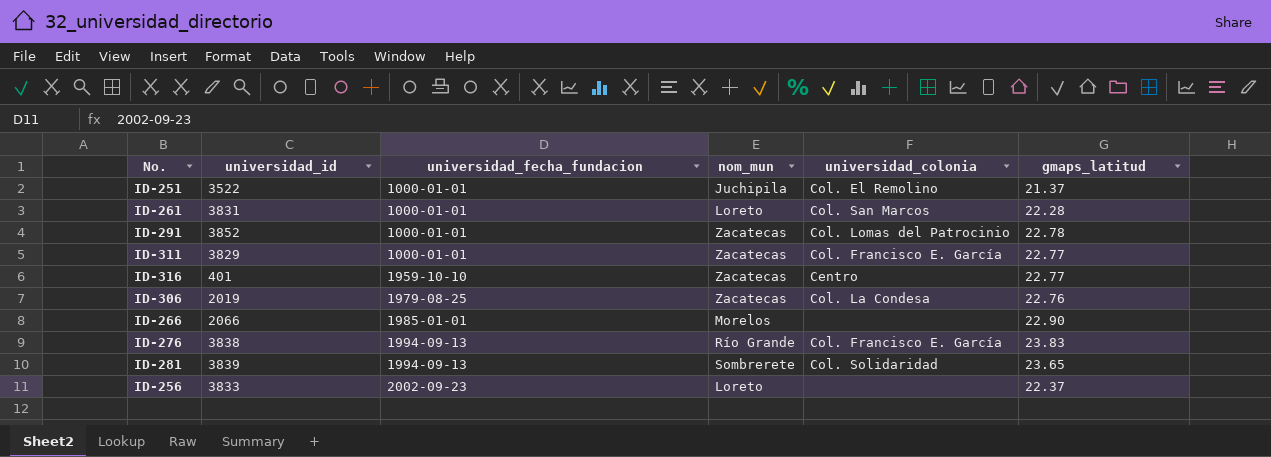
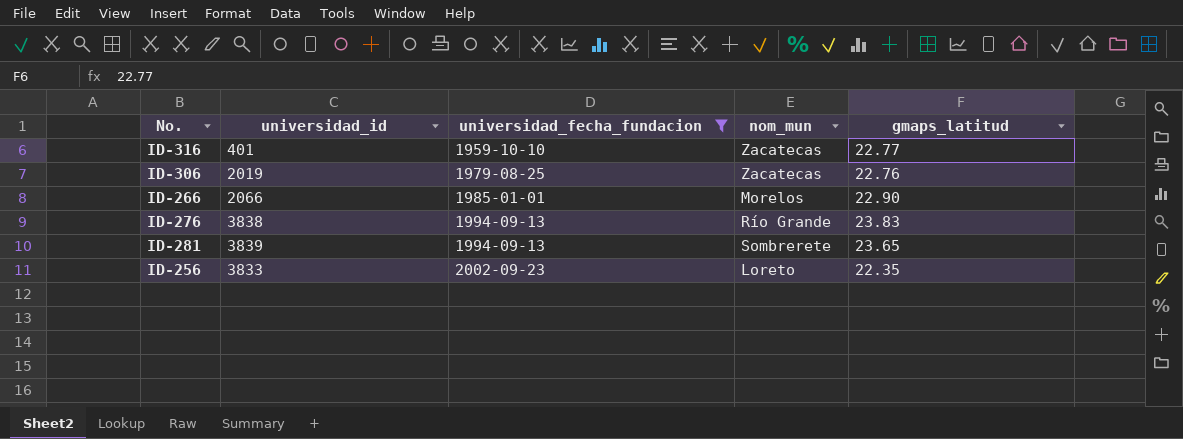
filter: none -> universidad_fecha_fundacion != 1000-01-01
column universidad_colonia | position: 5 -> none
ID-256 | gmaps_latitud: 22.37 -> 22.35

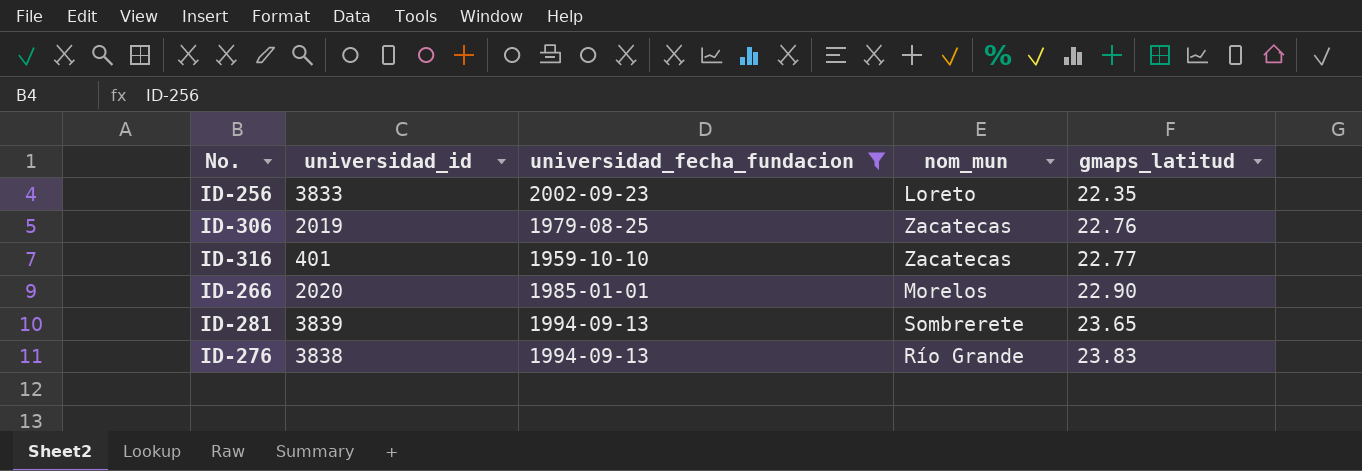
row order: universidad_fecha_fundacion ascending -> gmaps_latitud ascending
ID-266 | universidad_id: 2066 -> 2020

